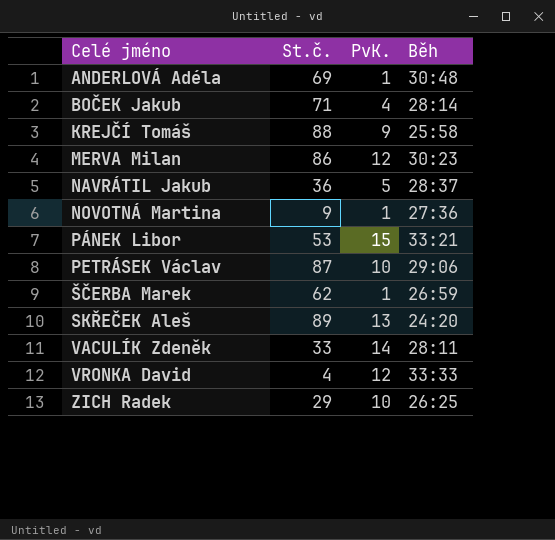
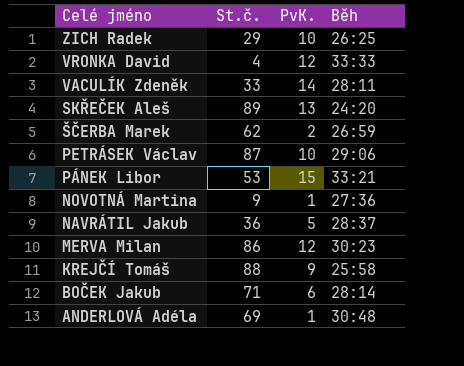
row order: Celé jméno ascending -> Celé jméno descending
ŠČERBA Marek | PvK.: 1 -> 2
BOČEK Jakub | PvK.: 4 -> 6

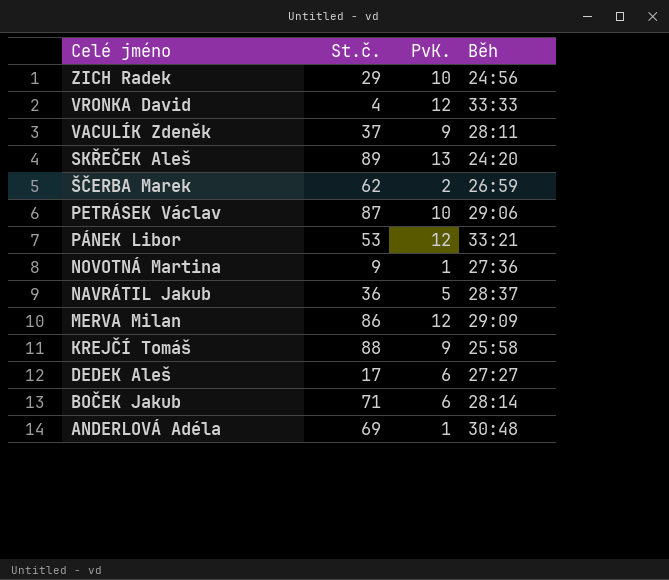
ZICH Radek | Běh: 26:25 -> 24:56
VACULÍK Zdeněk | St.č.: 33 -> 37
VACULÍK Zdeněk | PvK.: 14 -> 9
PÁNEK Libor | PvK.: 15 -> 12
MERVA Milan | Běh: 30:23 -> 29:09
row DEDEK Aleš: none -> 17 | 6 | 27:27

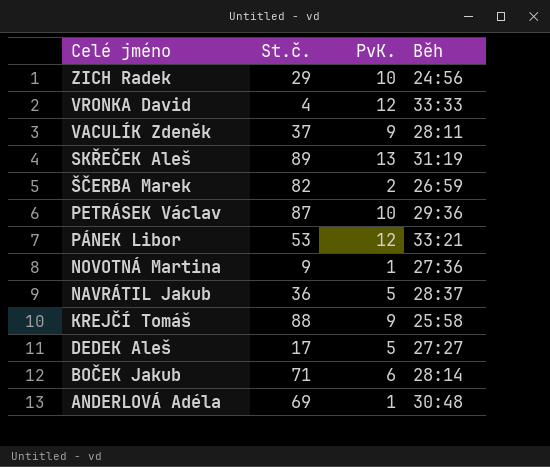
row MERVA Milan: 86 | 12 | 29:09 -> none
SKŘEČEK Aleš | Běh: 24:20 -> 31:19
ŠČERBA Marek | St.č.: 62 -> 82
PETRÁSEK Václav | Běh: 29:06 -> 29:36
DEDEK Aleš | PvK.: 6 -> 5

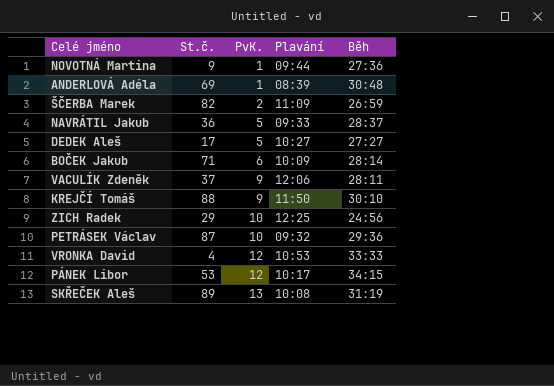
row order: Celé jméno descending -> PvK. ascending
column Plavání | position: none -> 4
KREJČÍ Tomáš | Běh: 25:58 -> 30:10
PÁNEK Libor | Běh: 33:21 -> 34:15

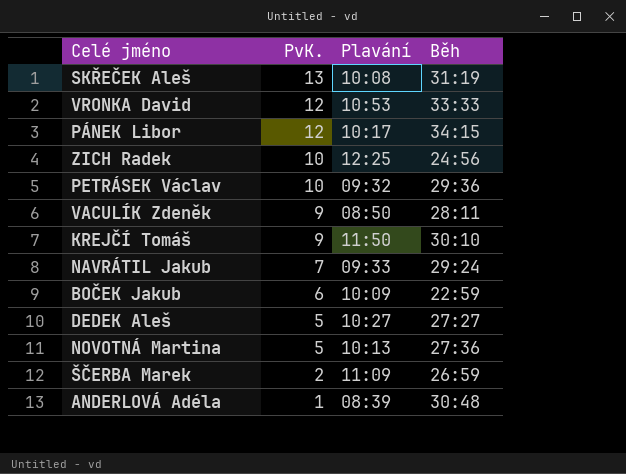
row order: PvK. ascending -> PvK. descending
column St.č. | position: 2 -> none
VACULÍK Zdeněk | Plavání: 12:06 -> 08:50
NAVRÁTIL Jakub | PvK.: 5 -> 7
NAVRÁTIL Jakub | Běh: 28:37 -> 29:24
BOČEK Jakub | Běh: 28:14 -> 22:59
NOVOTNÁ Martina | PvK.: 1 -> 5
NOVOTNÁ Martina | Plavání: 09:44 -> 10:13

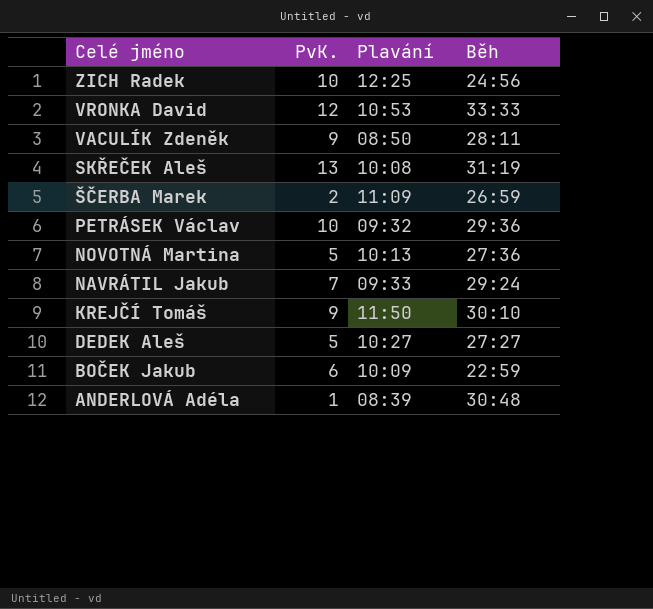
row order: PvK. descending -> Celé jméno descending
row PÁNEK Libor: 12 | 10:17 | 34:15 -> none

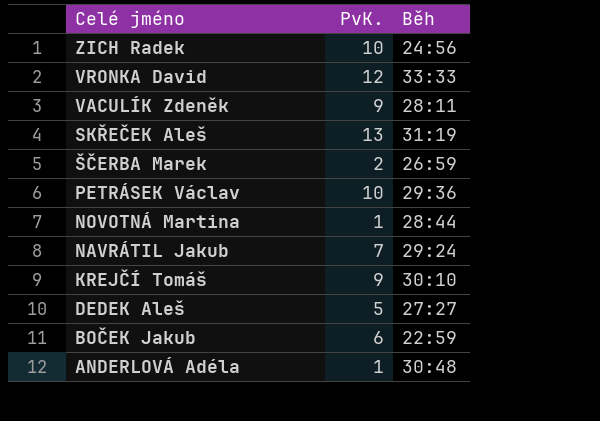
column Plavání | position: 3 -> none
NOVOTNÁ Martina | PvK.: 5 -> 1
NOVOTNÁ Martina | Běh: 27:36 -> 28:44

